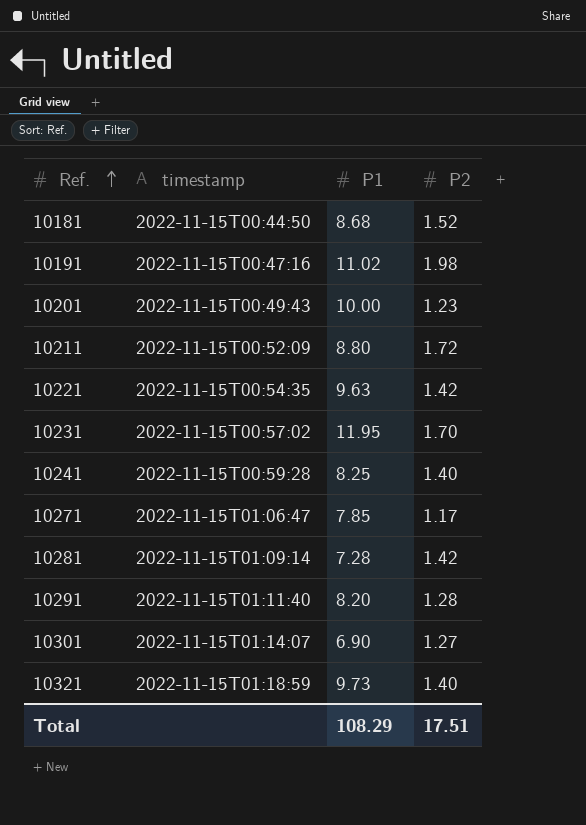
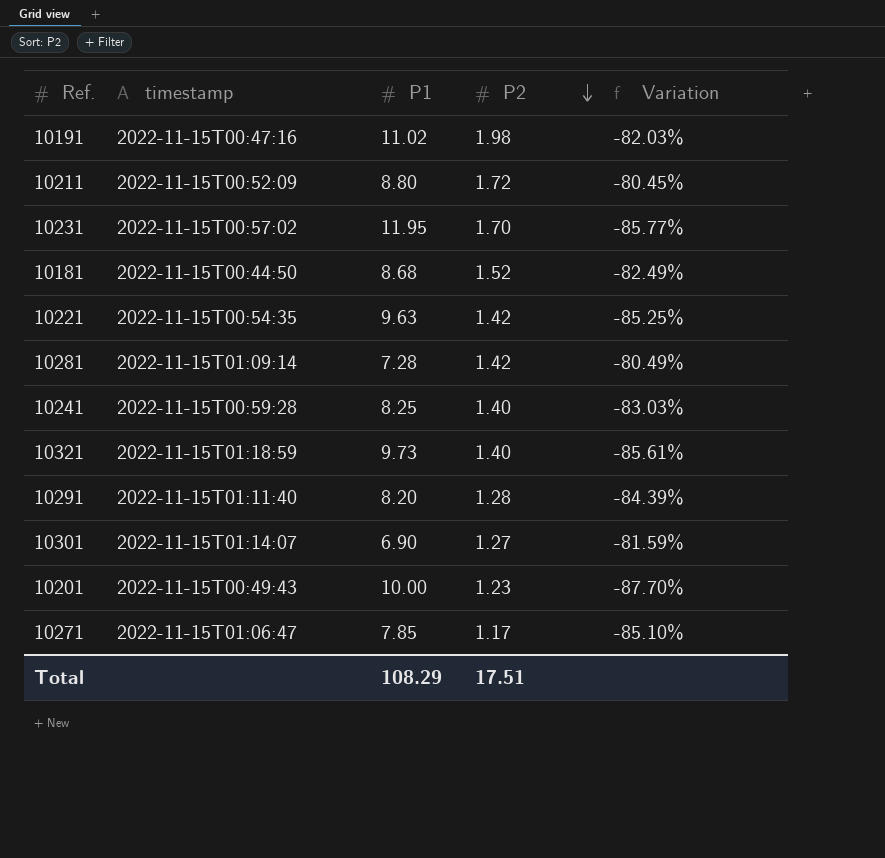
row order: Ref. ascending -> P2 descending
column Variation | formula: none -> ([P2] - [P1]) / [P1]

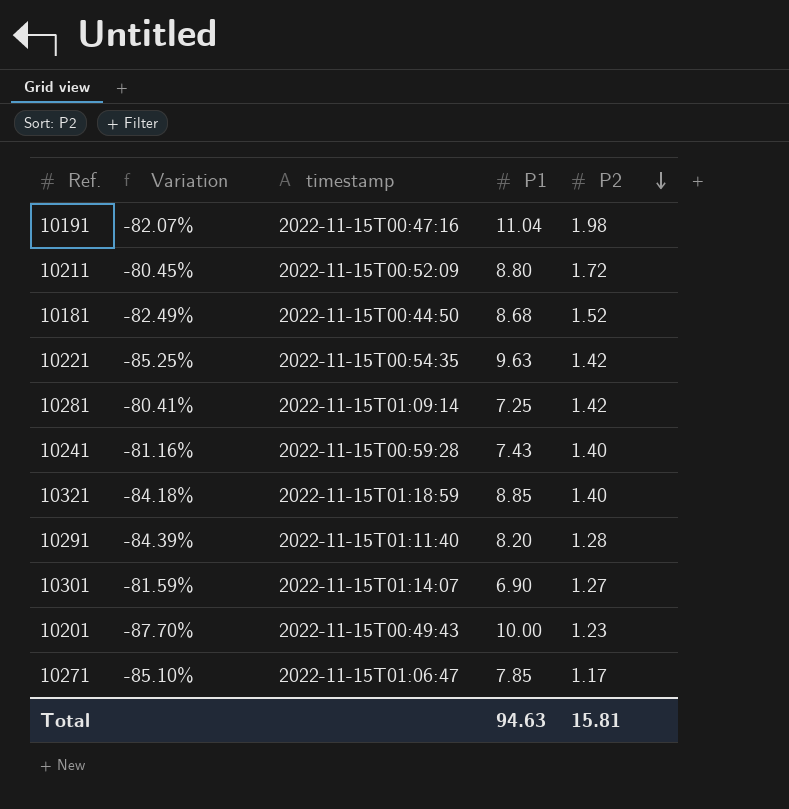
column Variation | position: 5 -> 2
row 10231: 2022-11-15T00:57:02 | 11.95 | 1.70 | -85.77% -> none
10191 | Variation: -82.03% -> -82.07%
10191 | P1: 11.02 -> 11.04
10281 | Variation: -80.49% -> -80.41%
10281 | P1: 7.28 -> 7.25
10241 | Variation: -83.03% -> -81.16%
10241 | P1: 8.25 -> 7.43
10321 | Variation: -85.61% -> -84.18%
10321 | P1: 9.73 -> 8.85
Total | P1: 108.29 -> 94.63
Total | P2: 17.51 -> 15.81

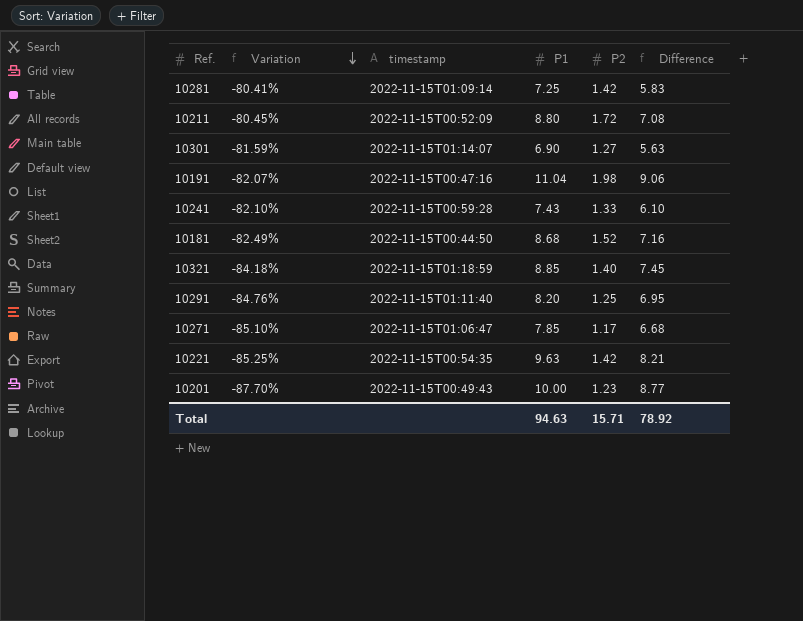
row order: P2 descending -> Variation descending
column Difference | formula: none -> [P1] - [P2]
10241 | Variation: -81.16% -> -82.10%
10241 | P2: 1.40 -> 1.33
10291 | Variation: -84.39% -> -84.76%
10291 | P2: 1.28 -> 1.25
Total | P2: 15.81 -> 15.71

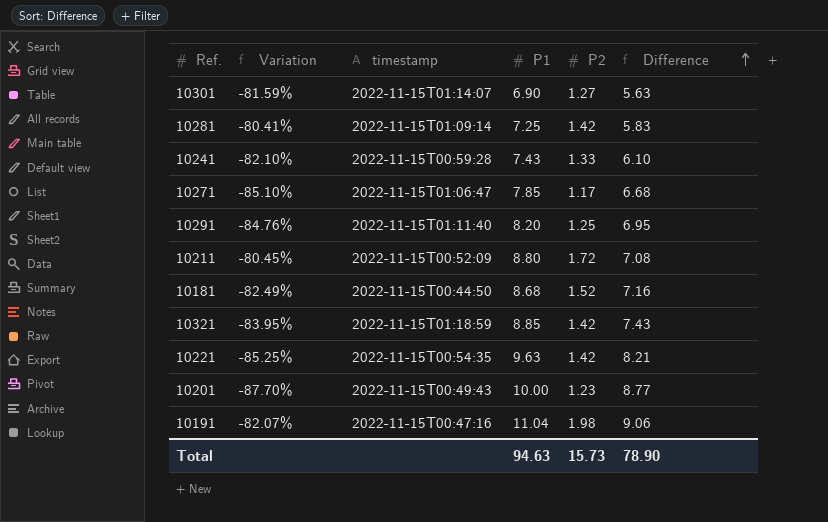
row order: Variation descending -> Difference ascending
10321 | Variation: -84.18% -> -83.95%
10321 | P2: 1.40 -> 1.42
10321 | Difference: 7.45 -> 7.43
Total | P2: 15.71 -> 15.73
Total | Difference: 78.92 -> 78.90

